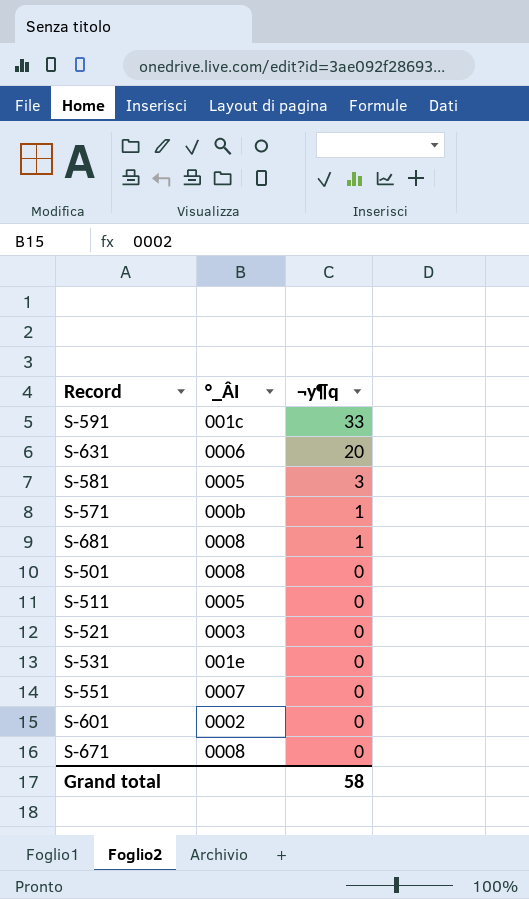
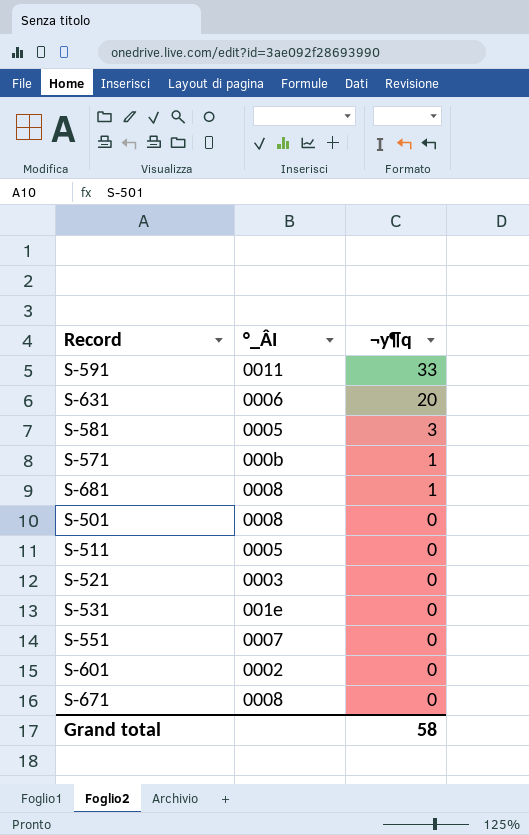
S-591 | °_ÂI: 001c -> 0011

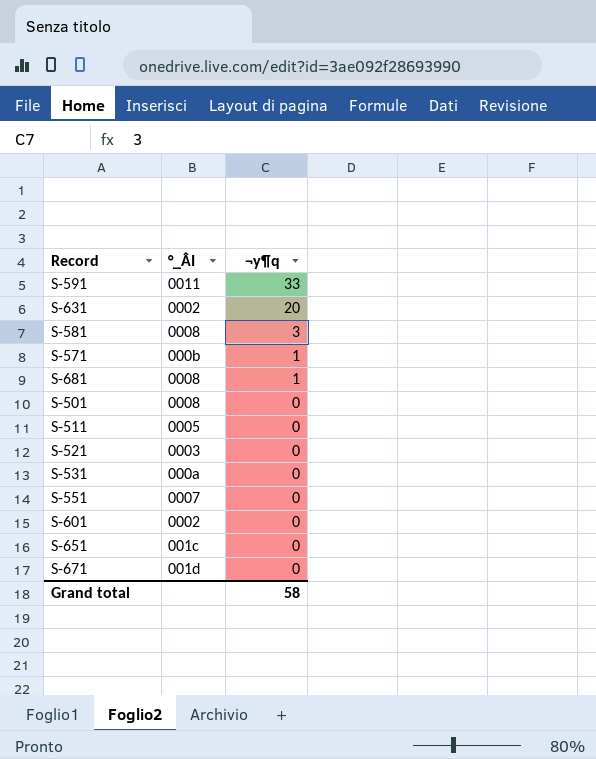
S-631 | °_ÂI: 0006 -> 0002
S-581 | °_ÂI: 0005 -> 0008
S-531 | °_ÂI: 001e -> 000a
row S-651: none -> 001c | 0
S-671 | °_ÂI: 0008 -> 001d

